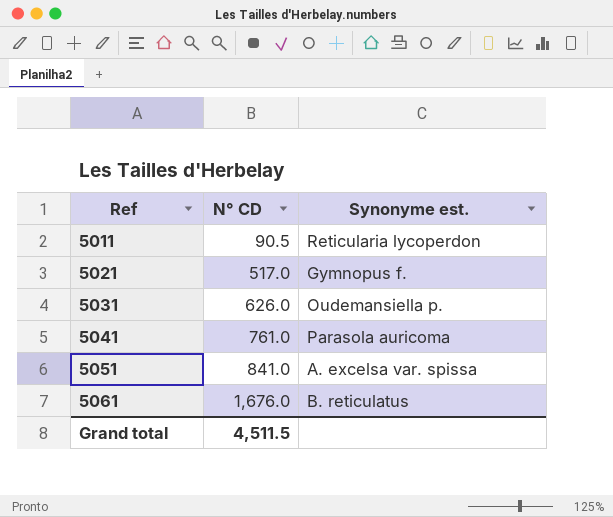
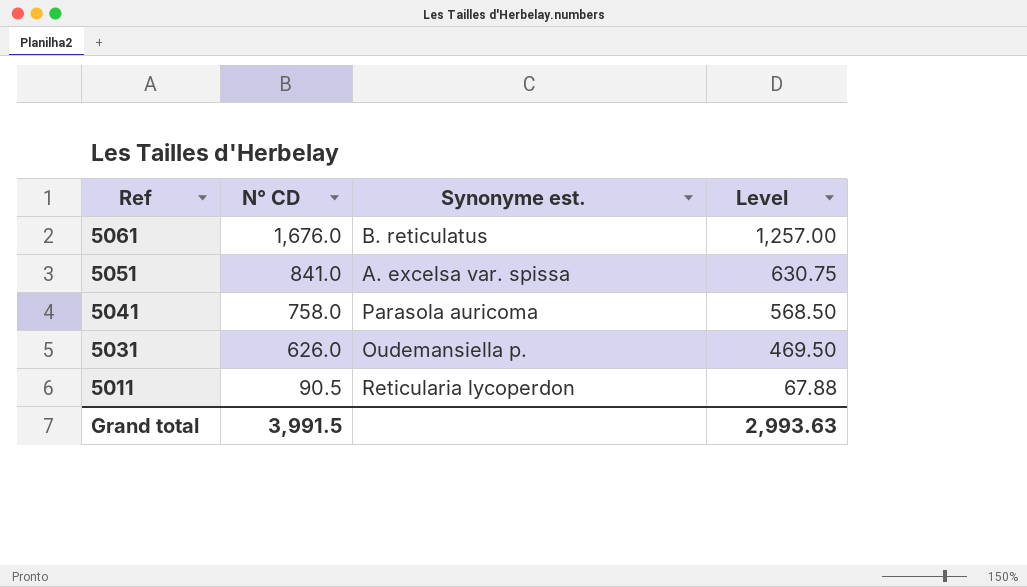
row order: Ref ascending -> Ref descending
column Level | formula: none -> [N° CD] * 0.75
row 5021: 517.0 | Gymnopus f. -> none
5041 | N° CD: 761.0 -> 758.0
Grand total | N° CD: 4,511.5 -> 3,991.5

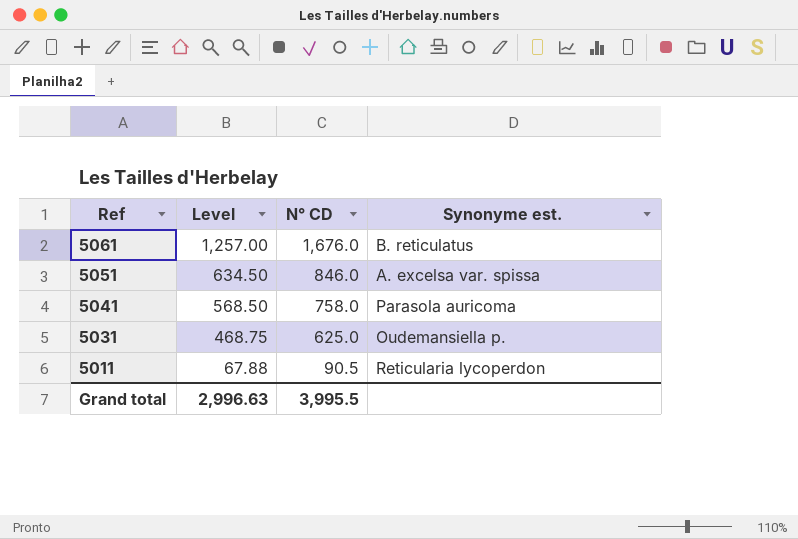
column Level | position: 4 -> 2
5051 | Level: 630.75 -> 634.50
5051 | N° CD: 841.0 -> 846.0
5031 | Level: 469.50 -> 468.75
5031 | N° CD: 626.0 -> 625.0
Grand total | Level: 2,993.63 -> 2,996.63
Grand total | N° CD: 3,991.5 -> 3,995.5

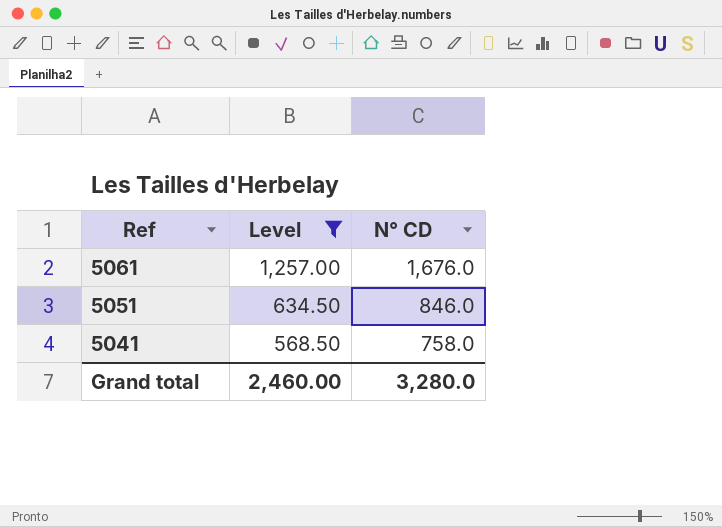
filter: none -> Level >= 568.50
column Synonyme est. | position: 4 -> none
Grand total | Level: 2,996.63 -> 2,460.00
Grand total | N° CD: 3,995.5 -> 3,280.0

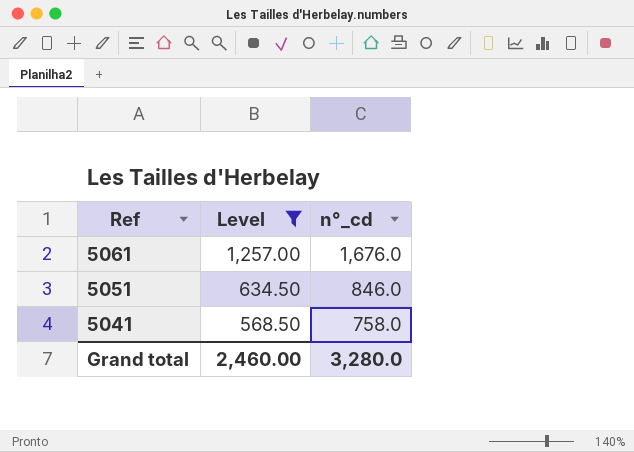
column name: N° CD -> n°_cd

